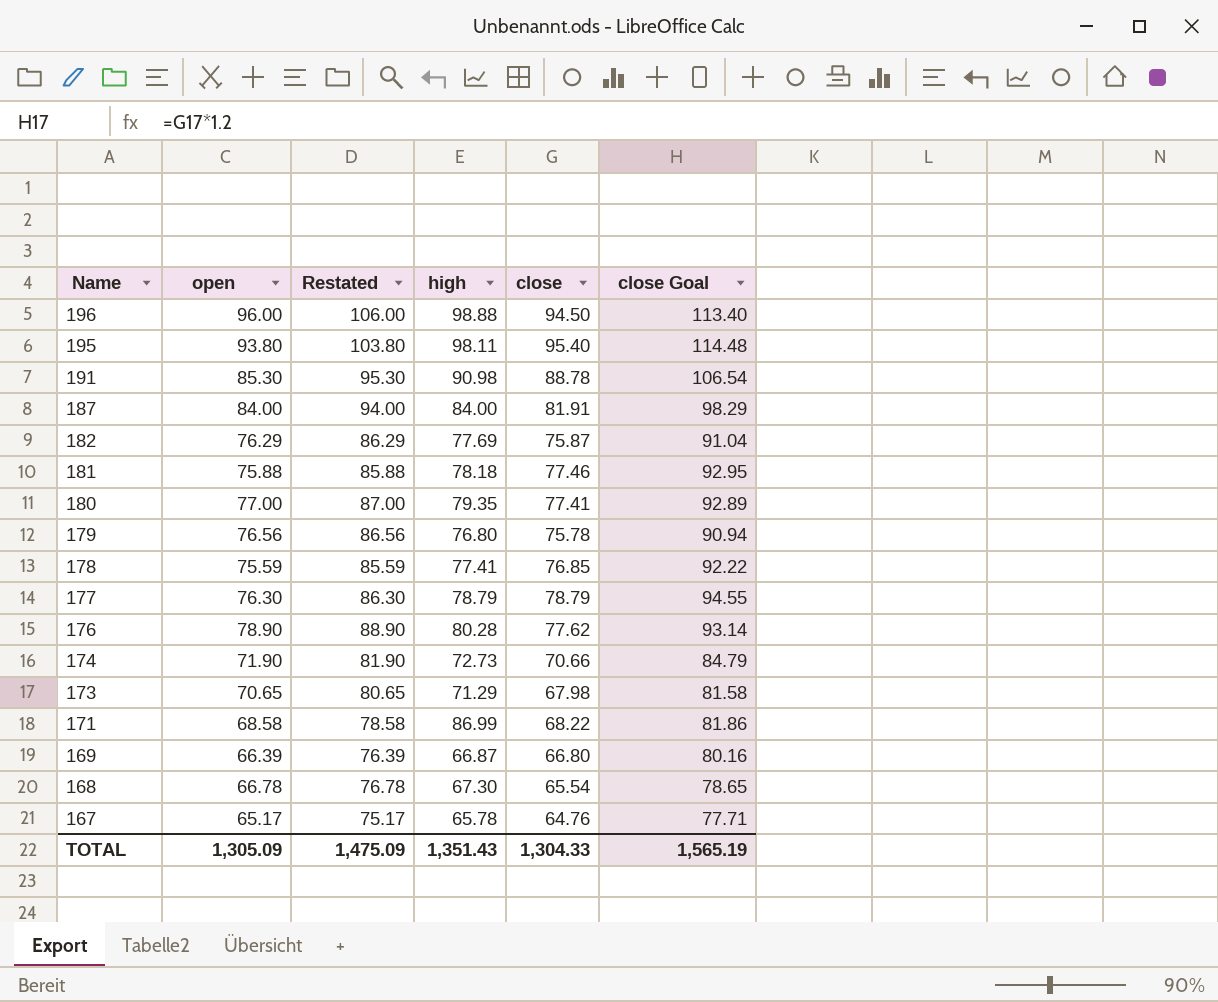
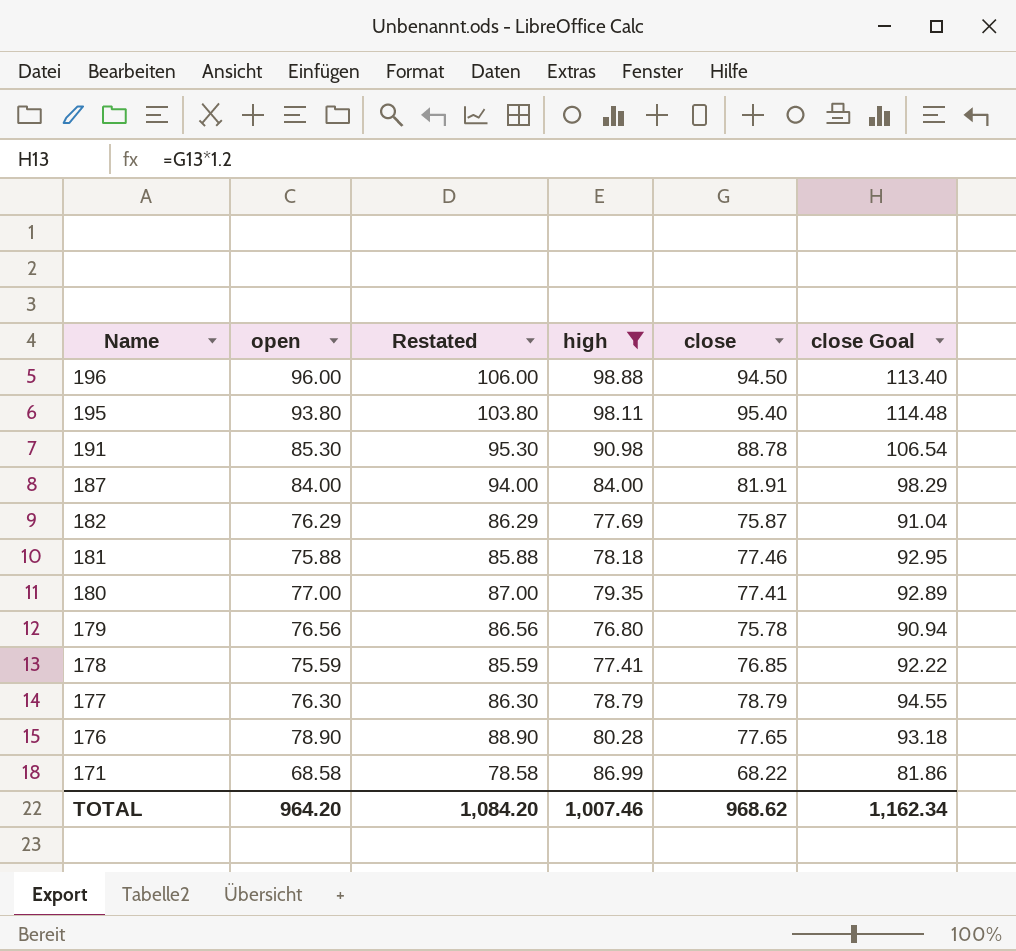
filter: none -> high >= 76.80
176 | close: 77.62 -> 77.65
176 | close Goal: 93.14 -> 93.18
TOTAL | open: 1,305.09 -> 964.20
TOTAL | Restated: 1,475.09 -> 1,084.20
TOTAL | high: 1,351.43 -> 1,007.46
TOTAL | close: 1,304.33 -> 968.62
TOTAL | close Goal: 1,565.19 -> 1,162.34

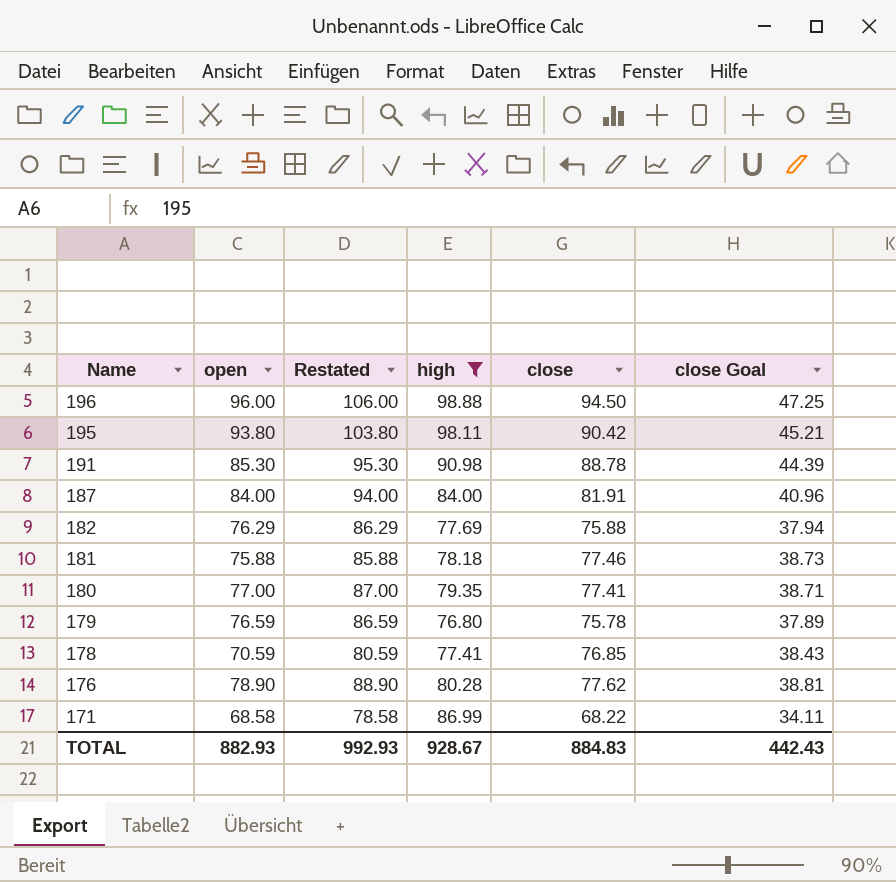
column close Goal | formula: [close] * 1.2 -> [close] * 0.5
row 177: 76.30 | 86.30 | 78.79 | 78.79 | 94.55 -> none
195 | close: 95.40 -> 90.42
182 | close: 75.87 -> 75.88
179 | open: 76.56 -> 76.59
179 | Restated: 86.56 -> 86.59
178 | open: 75.59 -> 70.59
178 | Restated: 85.59 -> 80.59
176 | close: 77.65 -> 77.62
TOTAL | open: 964.20 -> 882.93
TOTAL | Restated: 1,084.20 -> 992.93
TOTAL | high: 1,007.46 -> 928.67
TOTAL | close: 968.62 -> 884.83
TOTAL | close Goal: 1,162.34 -> 442.43

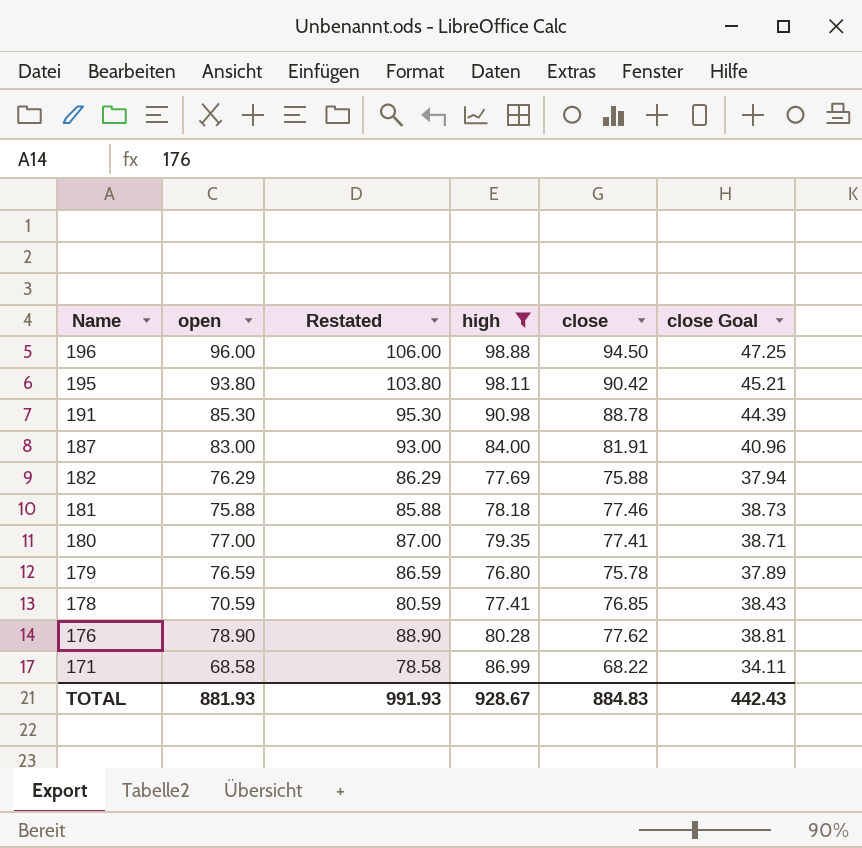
187 | open: 84.00 -> 83.00
187 | Restated: 94.00 -> 93.00
TOTAL | open: 882.93 -> 881.93
TOTAL | Restated: 992.93 -> 991.93

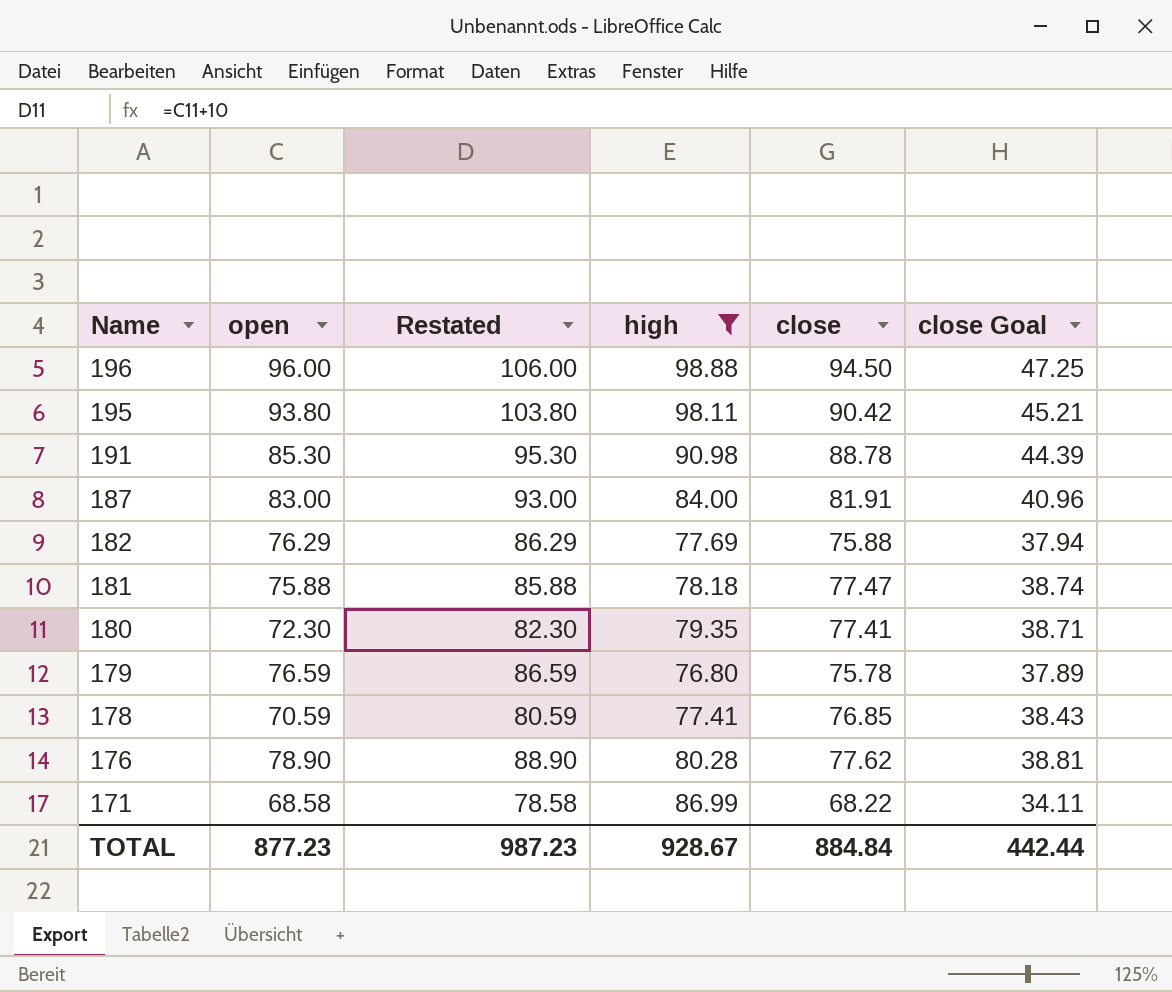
181 | close: 77.46 -> 77.47
181 | close Goal: 38.73 -> 38.74
180 | open: 77.00 -> 72.30
180 | Restated: 87.00 -> 82.30
TOTAL | open: 881.93 -> 877.23
TOTAL | Restated: 991.93 -> 987.23
TOTAL | close: 884.83 -> 884.84
TOTAL | close Goal: 442.43 -> 442.44

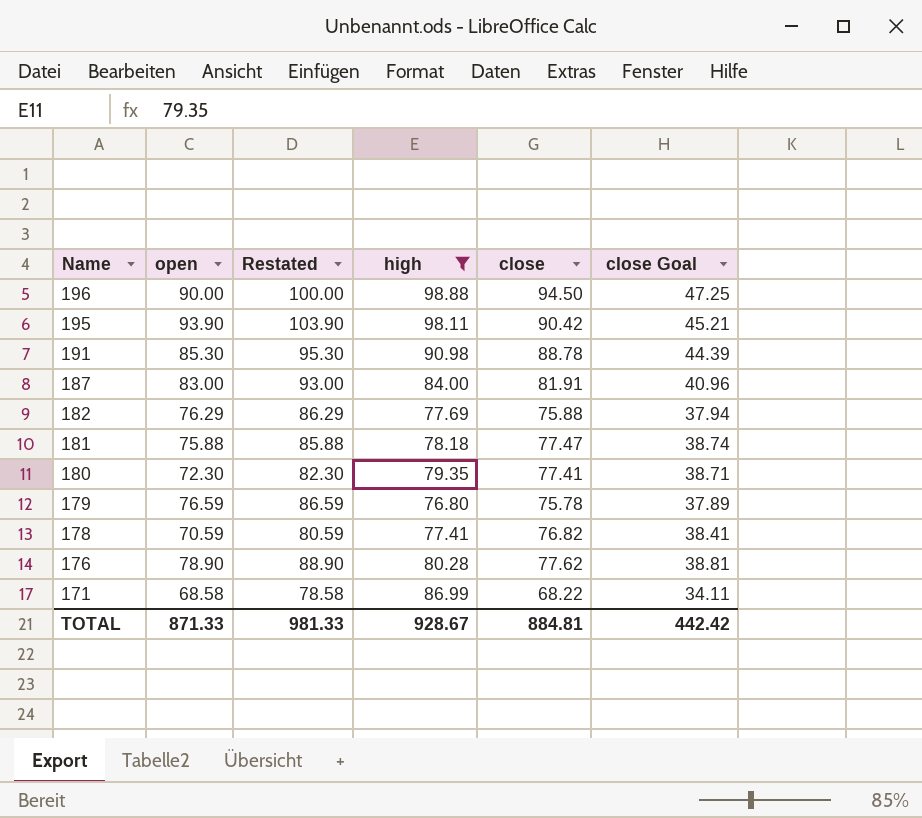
196 | open: 96.00 -> 90.00
196 | Restated: 106.00 -> 100.00
195 | open: 93.80 -> 93.90
195 | Restated: 103.80 -> 103.90
178 | close: 76.85 -> 76.82
178 | close Goal: 38.43 -> 38.41
TOTAL | open: 877.23 -> 871.33
TOTAL | Restated: 987.23 -> 981.33
TOTAL | close: 884.84 -> 884.81
TOTAL | close Goal: 442.44 -> 442.42

